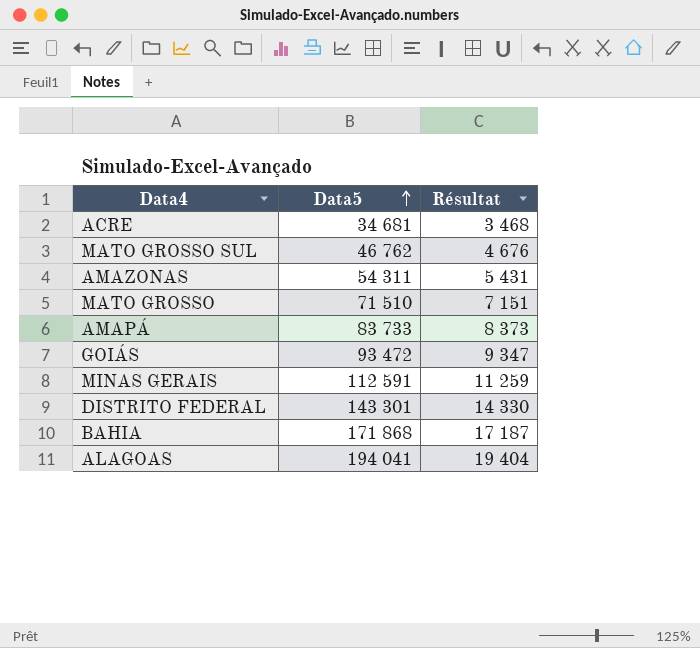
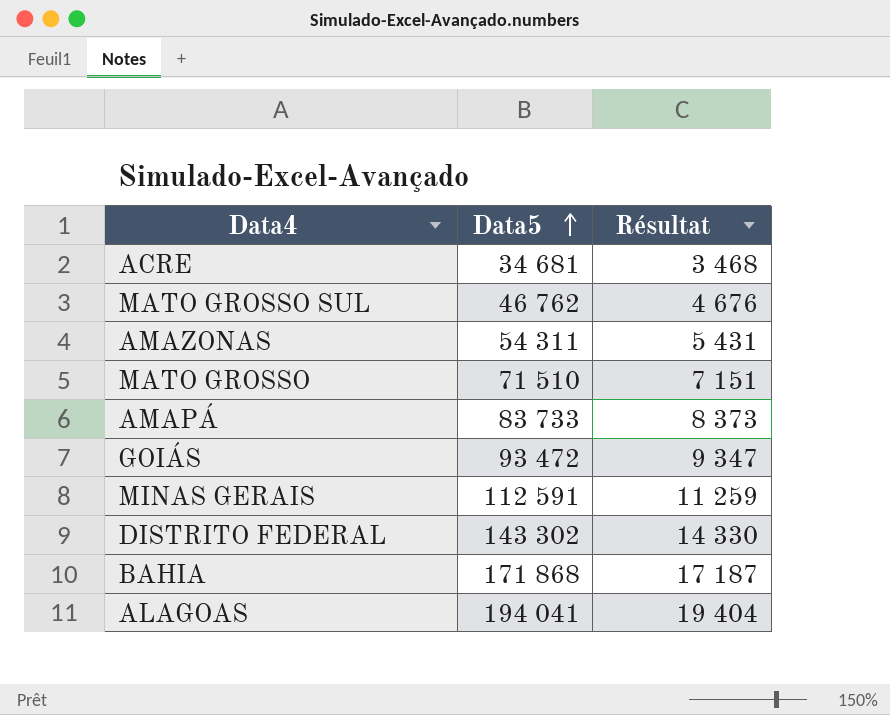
DISTRITO FEDERAL | Data5: 143 301 -> 143 302

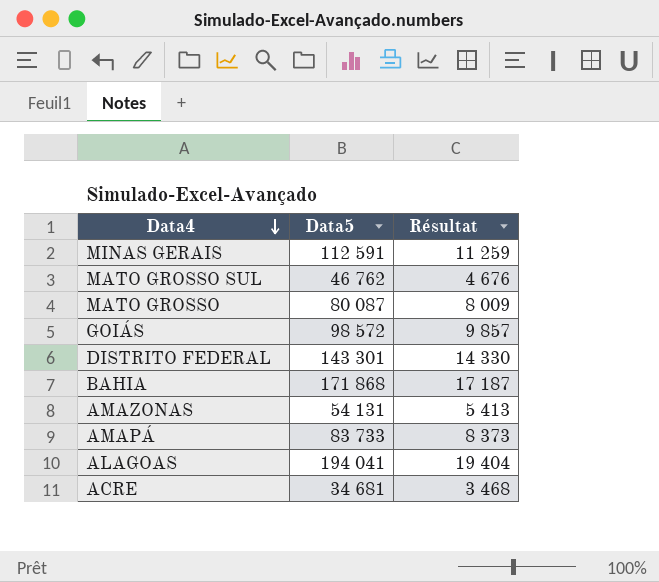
row order: Data5 ascending -> Data4 descending
MATO GROSSO | Data5: 71 510 -> 80 087
MATO GROSSO | Résultat: 7 151 -> 8 009
GOIÁS | Data5: 93 472 -> 98 572
GOIÁS | Résultat: 9 347 -> 9 857
DISTRITO FEDERAL | Data5: 143 302 -> 143 301
AMAZONAS | Data5: 54 311 -> 54 131
AMAZONAS | Résultat: 5 431 -> 5 413

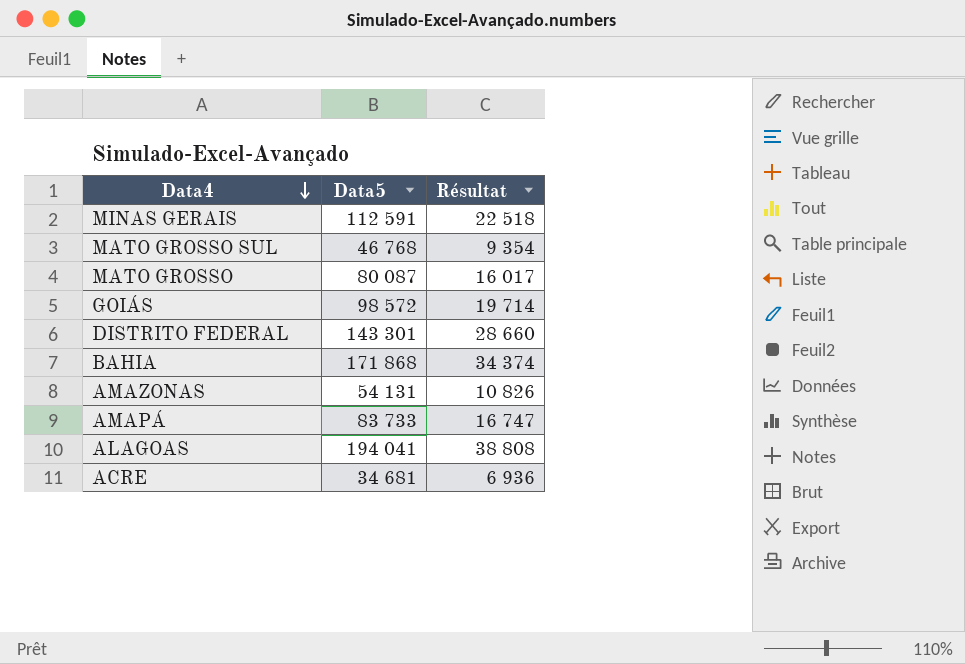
column Résultat | formula: [Data5] * 0,1 -> [Data5] * 0,2
MATO GROSSO SUL | Data5: 46 762 -> 46 768

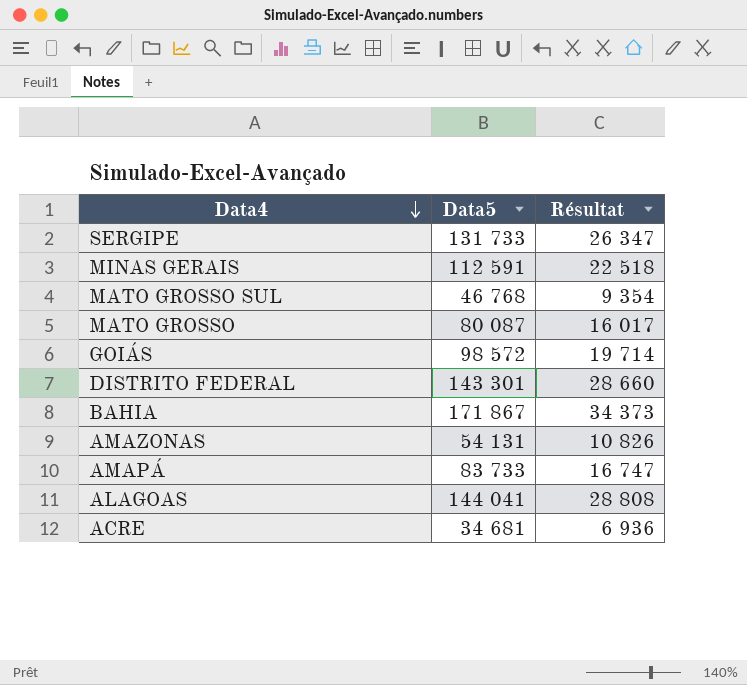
row SERGIPE: none -> 131 733 | 26 347
BAHIA | Data5: 171 868 -> 171 867
BAHIA | Résultat: 34 374 -> 34 373
ALAGOAS | Data5: 194 041 -> 144 041
ALAGOAS | Résultat: 38 808 -> 28 808

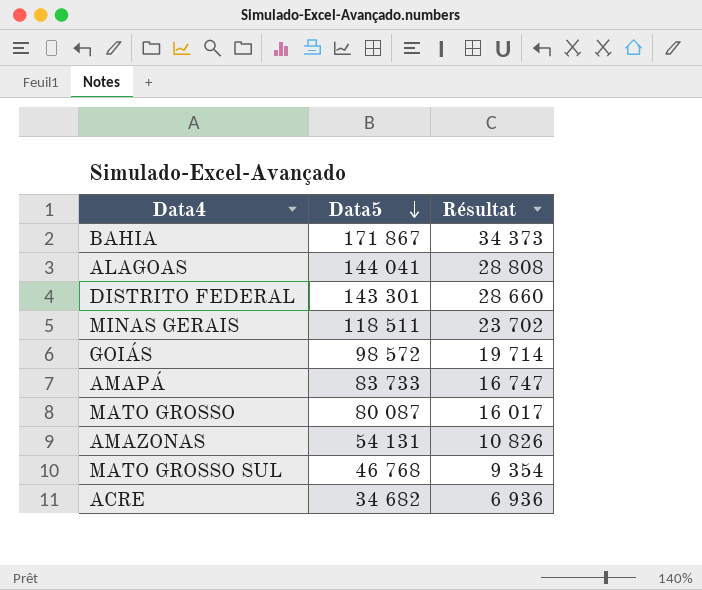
row order: Data4 descending -> Data5 descending
row SERGIPE: 131 733 | 26 347 -> none
MINAS GERAIS | Data5: 112 591 -> 118 511
MINAS GERAIS | Résultat: 22 518 -> 23 702
ACRE | Data5: 34 681 -> 34 682

